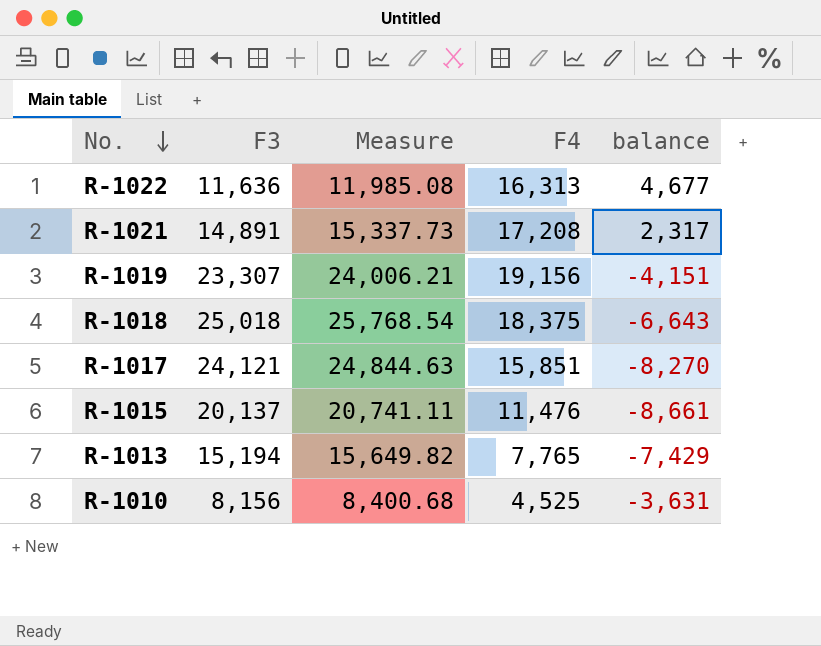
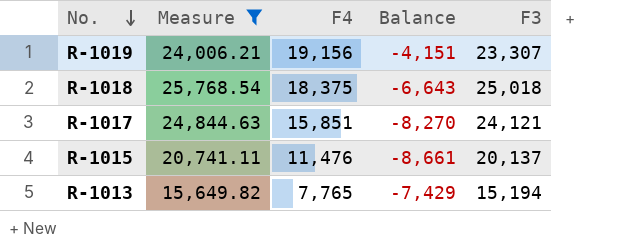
filter: none -> Measure >= 15,649.82
column name: balance -> Balance
column F3 | position: 2 -> 5

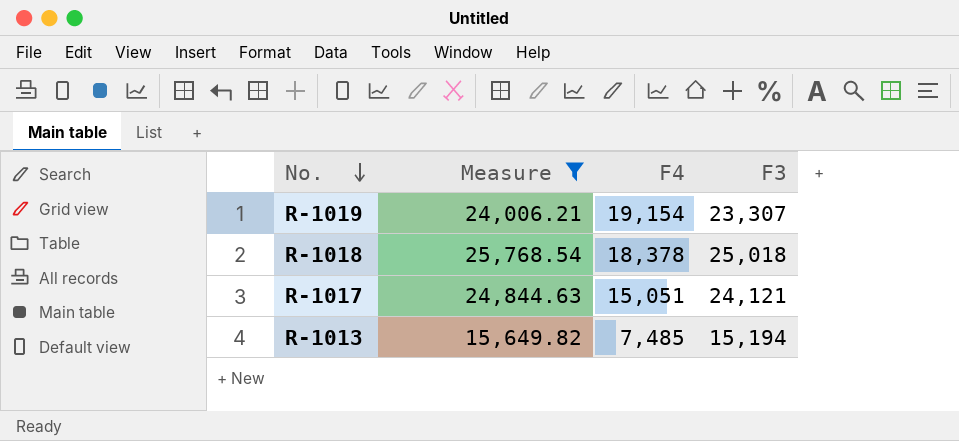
column Balance | formula: [F4] - [F3] -> none
row R-1015: 20,741.11 | 11,476 | -8,661 | 20,137 -> none
R-1019 | F4: 19,156 -> 19,154
R-1018 | F4: 18,375 -> 18,378
R-1017 | F4: 15,851 -> 15,051
R-1013 | F4: 7,765 -> 7,485

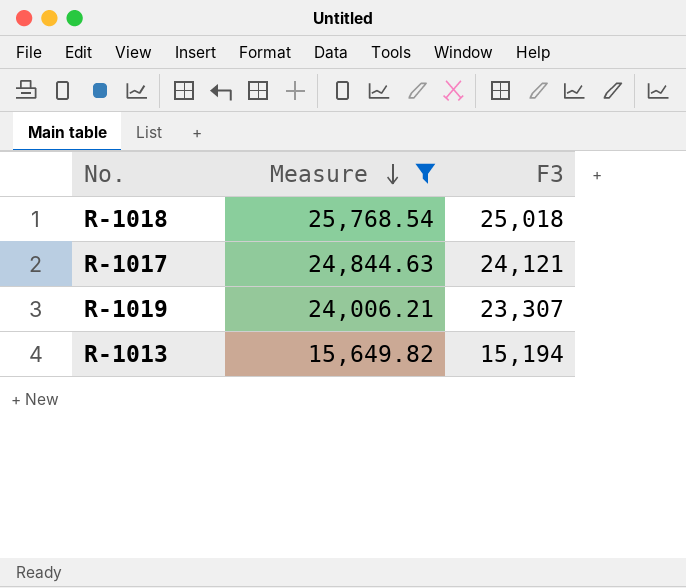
row order: No. descending -> Measure descending
column F4 | position: 3 -> none

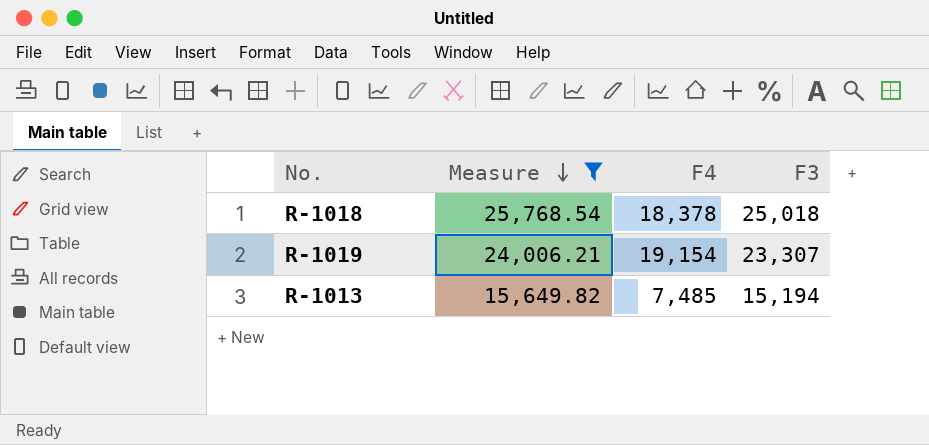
column F4 | position: none -> 3
row R-1017: 24,844.63 | 24,121 -> none

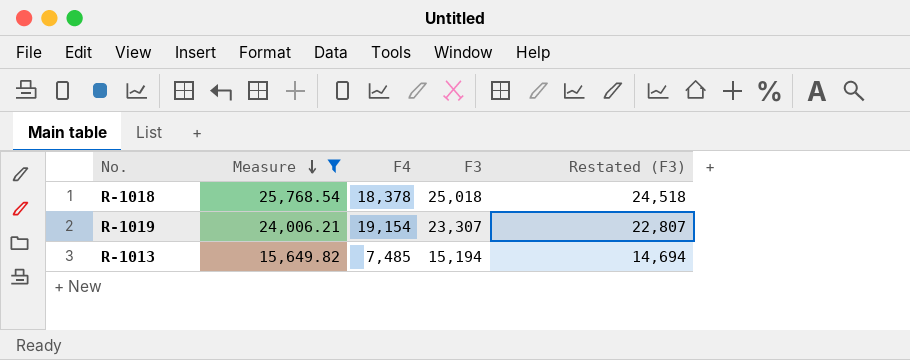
column Restated (F3) | formula: none -> [F3] - 500

